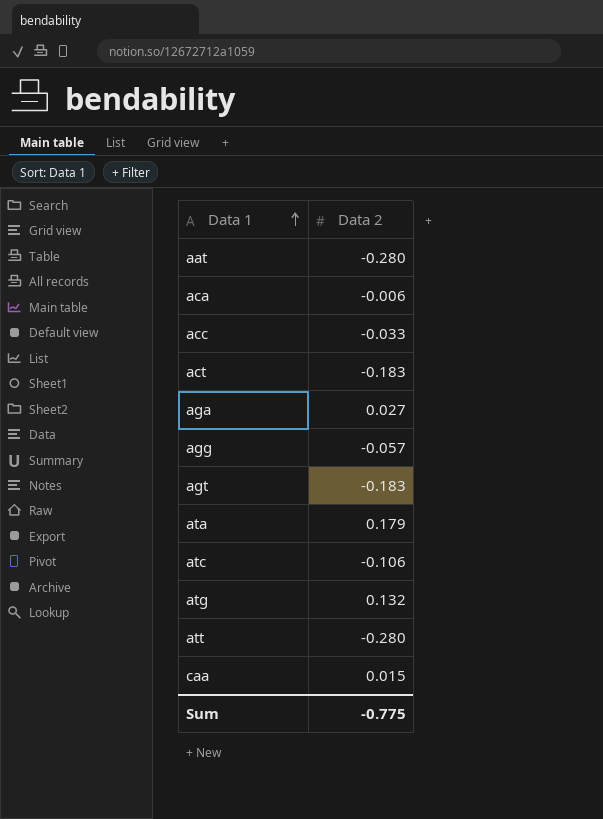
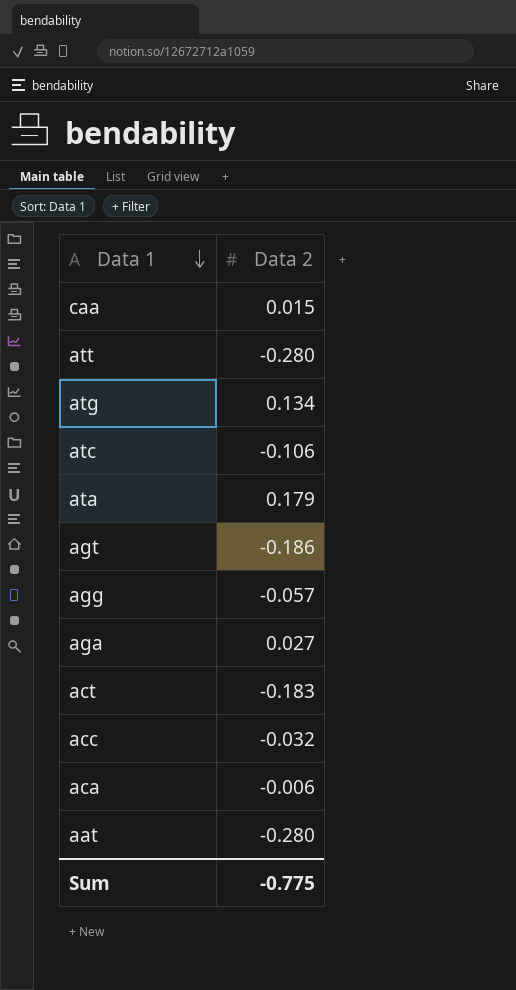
row order: Data 1 ascending -> Data 1 descending
atg | Data 2: 0.132 -> 0.134
agt | Data 2: -0.183 -> -0.186
acc | Data 2: -0.033 -> -0.032

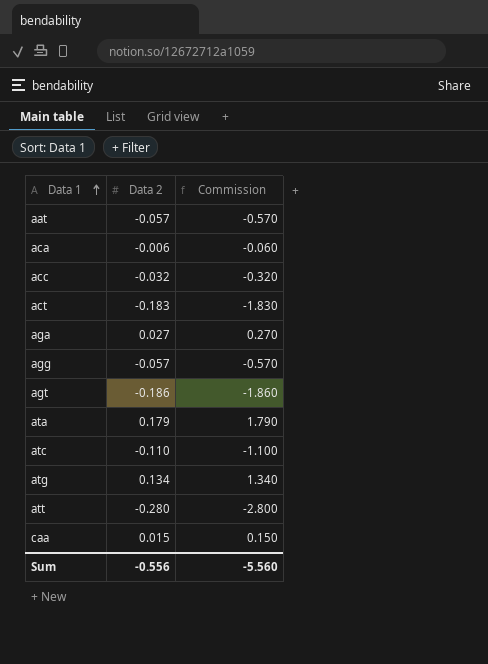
row order: Data 1 descending -> Data 1 ascending
column Commission | formula: none -> [Data 2] * 10
aat | Data 2: -0.280 -> -0.057
atc | Data 2: -0.106 -> -0.110
Sum | Data 2: -0.775 -> -0.556

